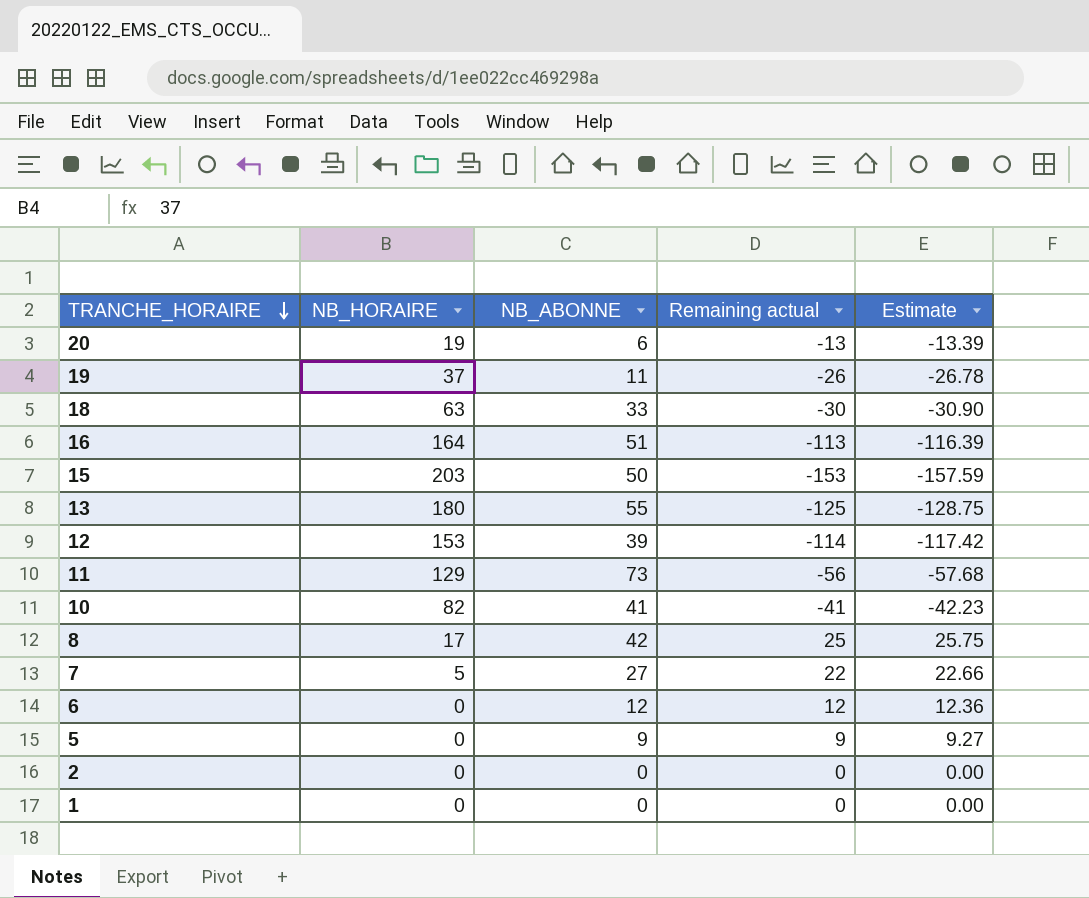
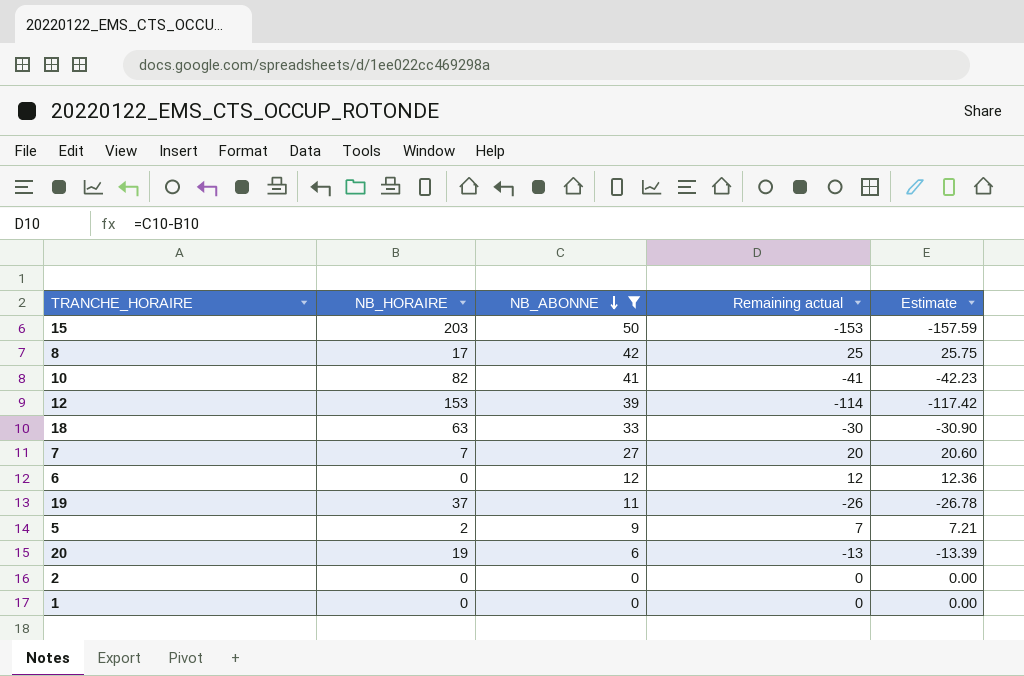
filter: none -> NB_ABONNE <= 50
row order: TRANCHE_HORAIRE descending -> NB_ABONNE descending
7 | NB_HORAIRE: 5 -> 7
7 | Remaining actual: 22 -> 20
7 | Estimate: 22.66 -> 20.60
5 | NB_HORAIRE: 0 -> 2
5 | Remaining actual: 9 -> 7
5 | Estimate: 9.27 -> 7.21

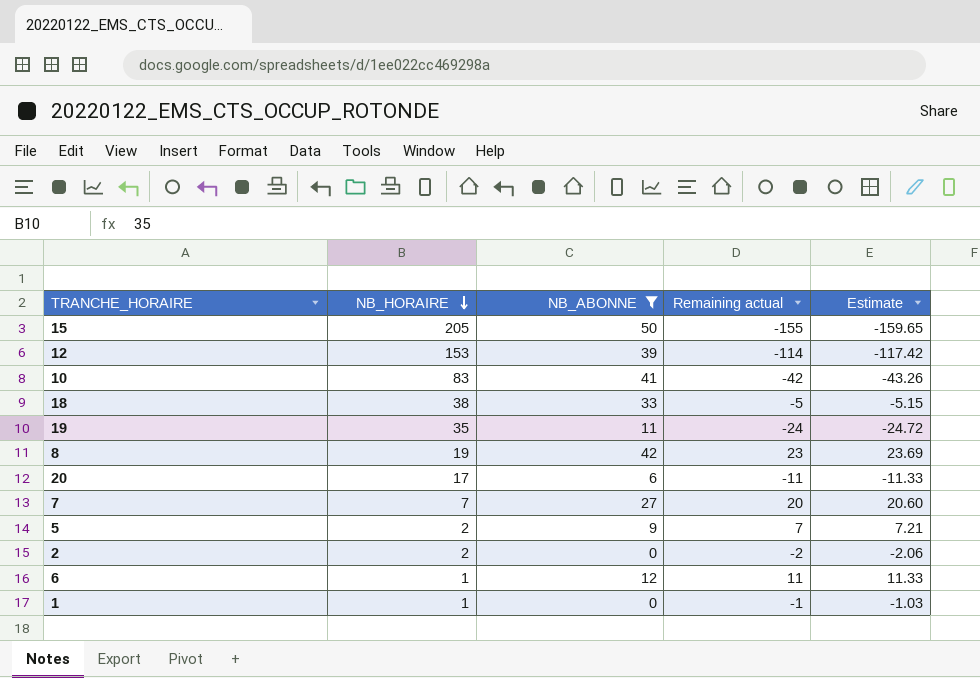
row order: NB_ABONNE descending -> NB_HORAIRE descending
15 | NB_HORAIRE: 203 -> 205
15 | Remaining actual: -153 -> -155
15 | Estimate: -157.59 -> -159.65
10 | NB_HORAIRE: 82 -> 83
10 | Remaining actual: -41 -> -42
10 | Estimate: -42.23 -> -43.26
18 | NB_HORAIRE: 63 -> 38
18 | Remaining actual: -30 -> -5
18 | Estimate: -30.90 -> -5.15
19 | NB_HORAIRE: 37 -> 35
19 | Remaining actual: -26 -> -24
19 | Estimate: -26.78 -> -24.72
8 | NB_HORAIRE: 17 -> 19
8 | Remaining actual: 25 -> 23
8 | Estimate: 25.75 -> 23.69
20 | NB_HORAIRE: 19 -> 17
20 | Remaining actual: -13 -> -11
20 | Estimate: -13.39 -> -11.33
2 | NB_HORAIRE: 0 -> 2
2 | Remaining actual: 0 -> -2
2 | Estimate: 0.00 -> -2.06
6 | NB_HORAIRE: 0 -> 1
6 | Remaining actual: 12 -> 11
6 | Estimate: 12.36 -> 11.33
1 | NB_HORAIRE: 0 -> 1
1 | Remaining actual: 0 -> -1
1 | Estimate: 0.00 -> -1.03

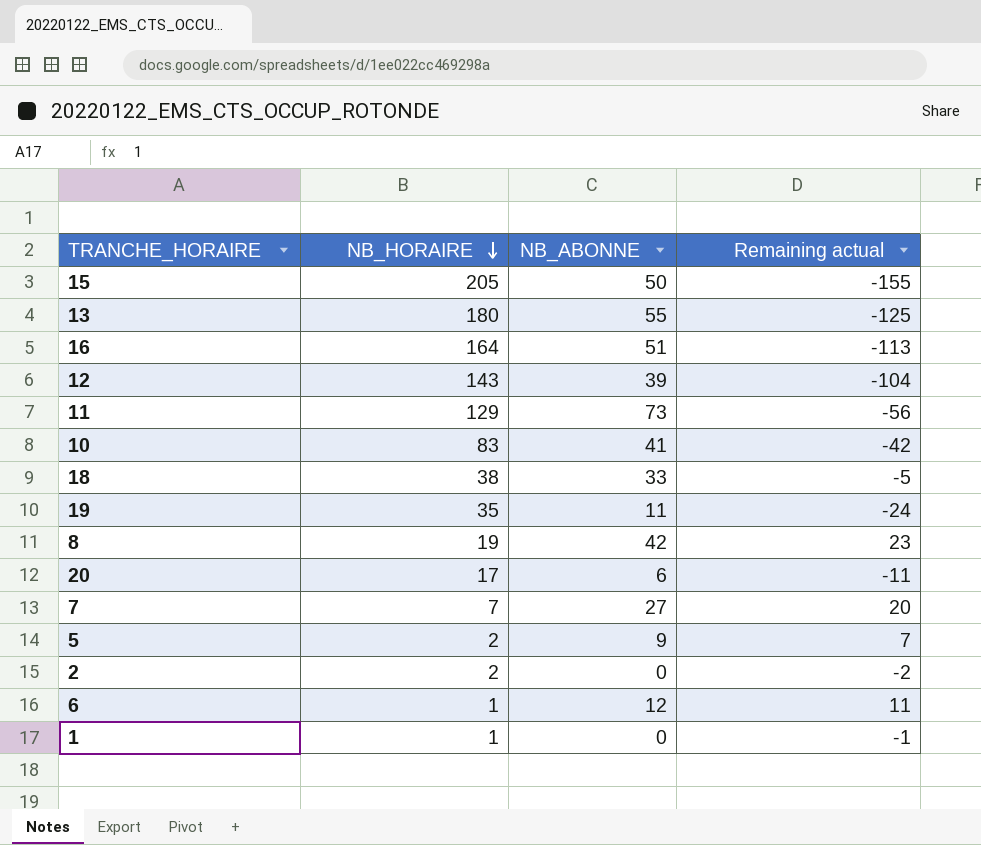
filter: NB_ABONNE <= 50 -> none
column Estimate | formula: [Remaining actual] * 1.03 -> none
12 | NB_HORAIRE: 153 -> 143
12 | Remaining actual: -114 -> -104

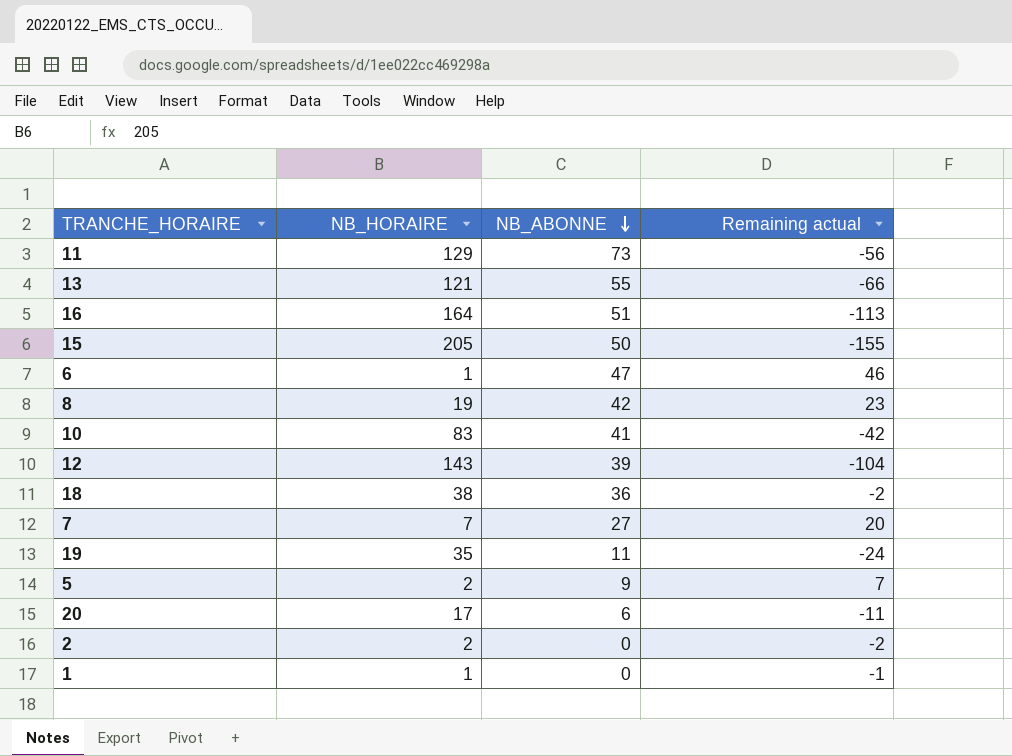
row order: NB_HORAIRE descending -> NB_ABONNE descending
13 | NB_HORAIRE: 180 -> 121
13 | Remaining actual: -125 -> -66
6 | NB_ABONNE: 12 -> 47
6 | Remaining actual: 11 -> 46
18 | NB_ABONNE: 33 -> 36
18 | Remaining actual: -5 -> -2

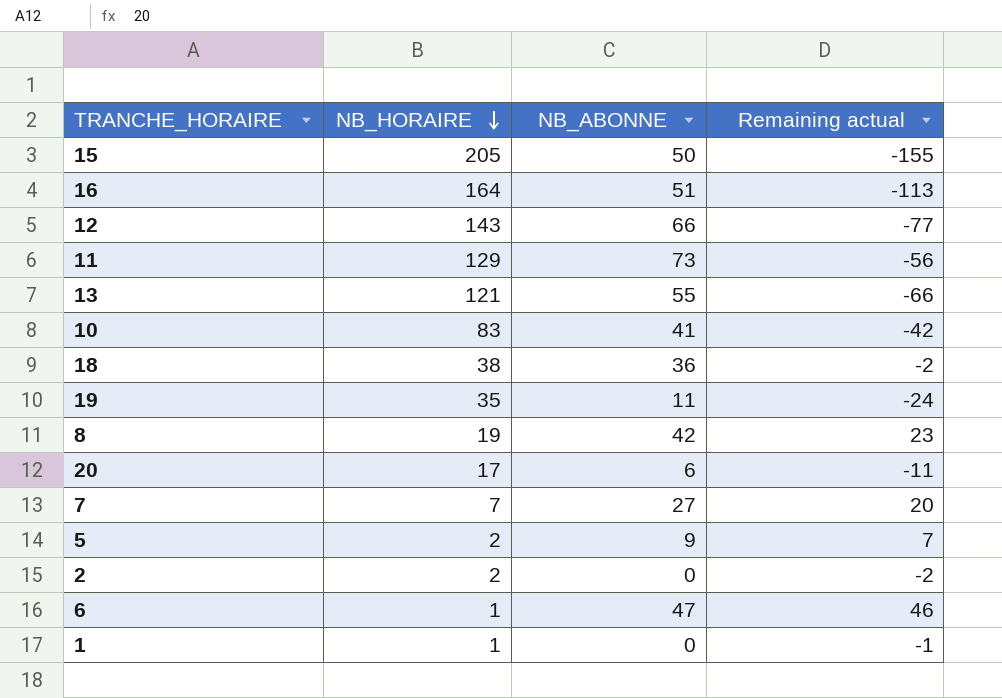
row order: NB_ABONNE descending -> NB_HORAIRE descending
12 | NB_ABONNE: 39 -> 66
12 | Remaining actual: -104 -> -77

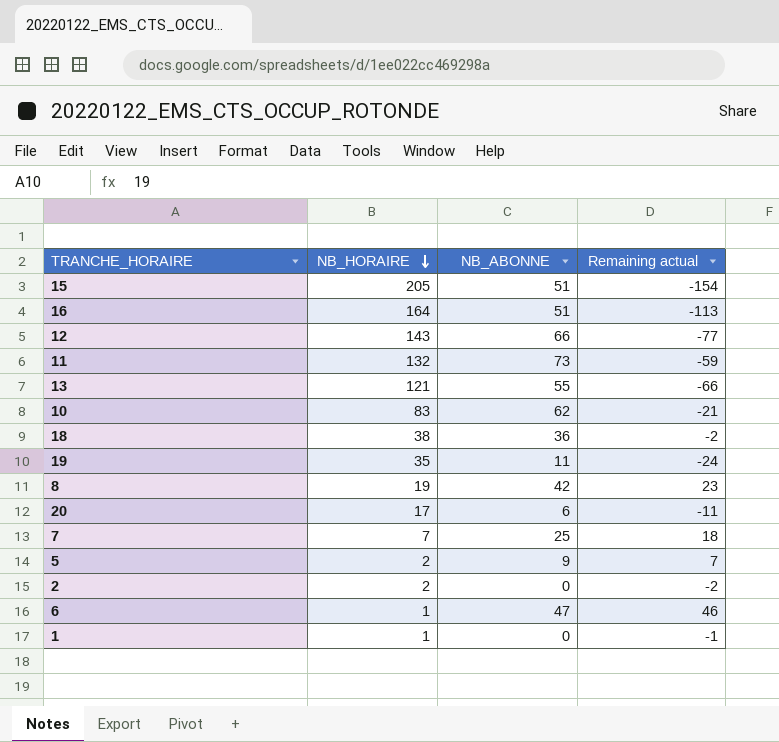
15 | NB_ABONNE: 50 -> 51
15 | Remaining actual: -155 -> -154
11 | NB_HORAIRE: 129 -> 132
11 | Remaining actual: -56 -> -59
10 | NB_ABONNE: 41 -> 62
10 | Remaining actual: -42 -> -21
7 | NB_ABONNE: 27 -> 25
7 | Remaining actual: 20 -> 18

